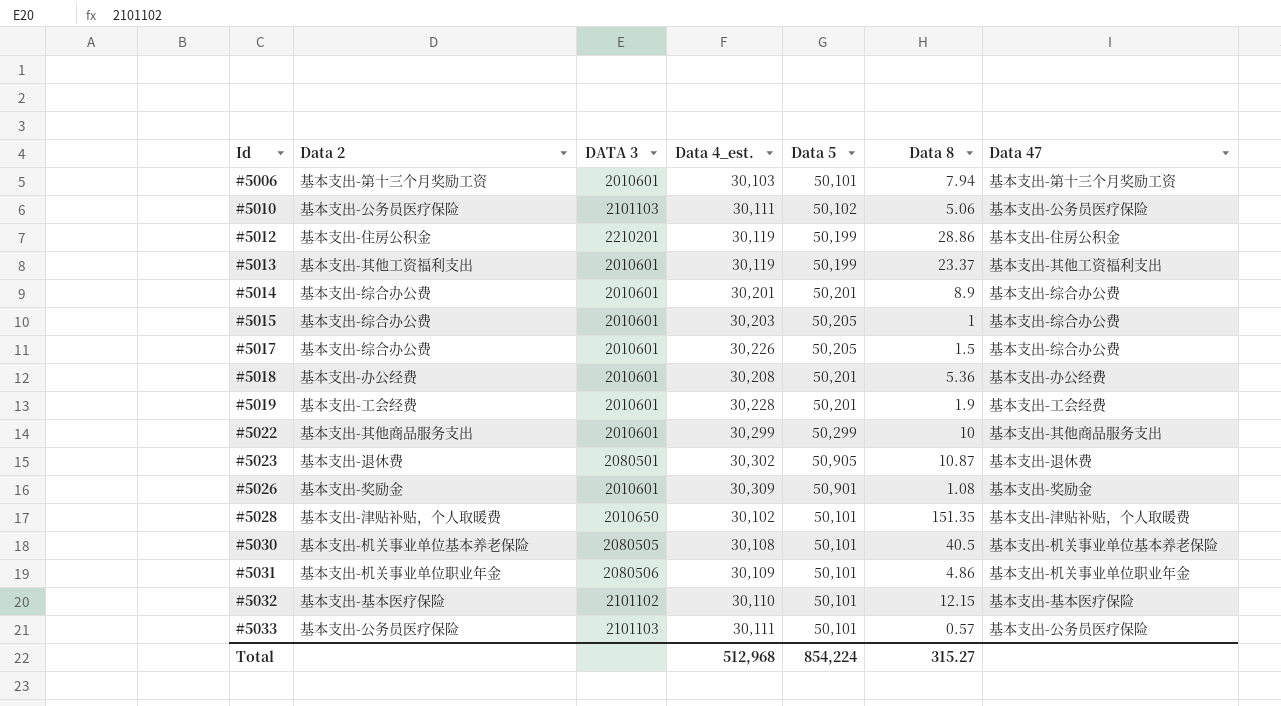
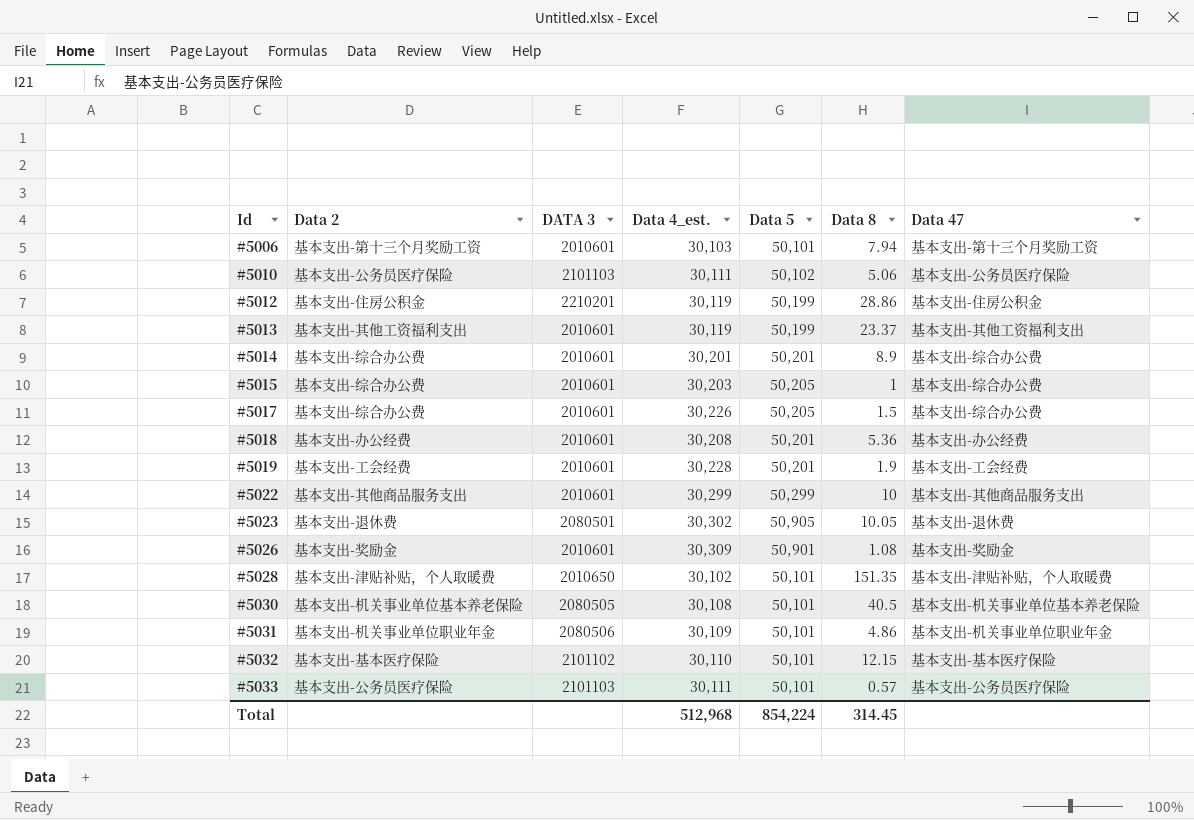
#5023 | Data 8: 10.87 -> 10.05
Total | Data 8: 315.27 -> 314.45

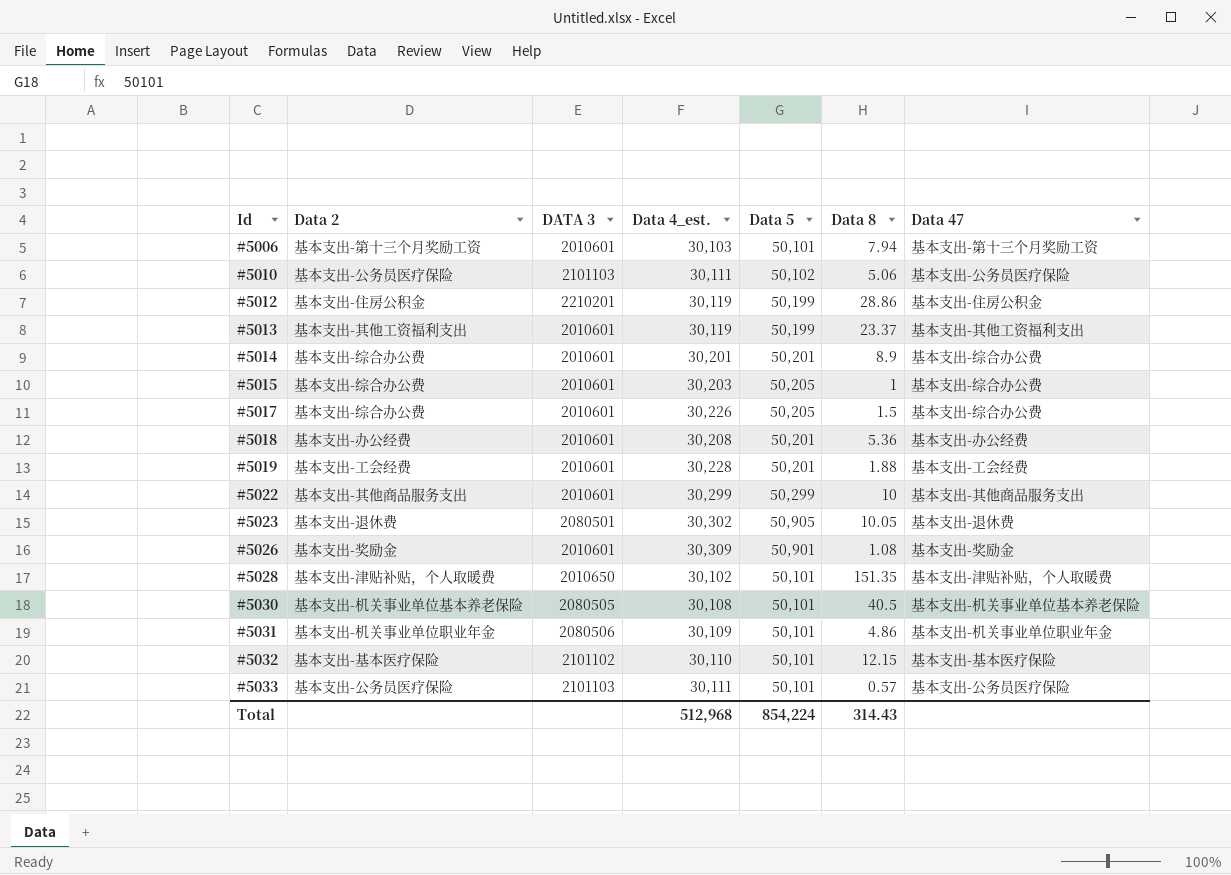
#5019 | Data 8: 1.9 -> 1.88
Total | Data 8: 314.45 -> 314.43

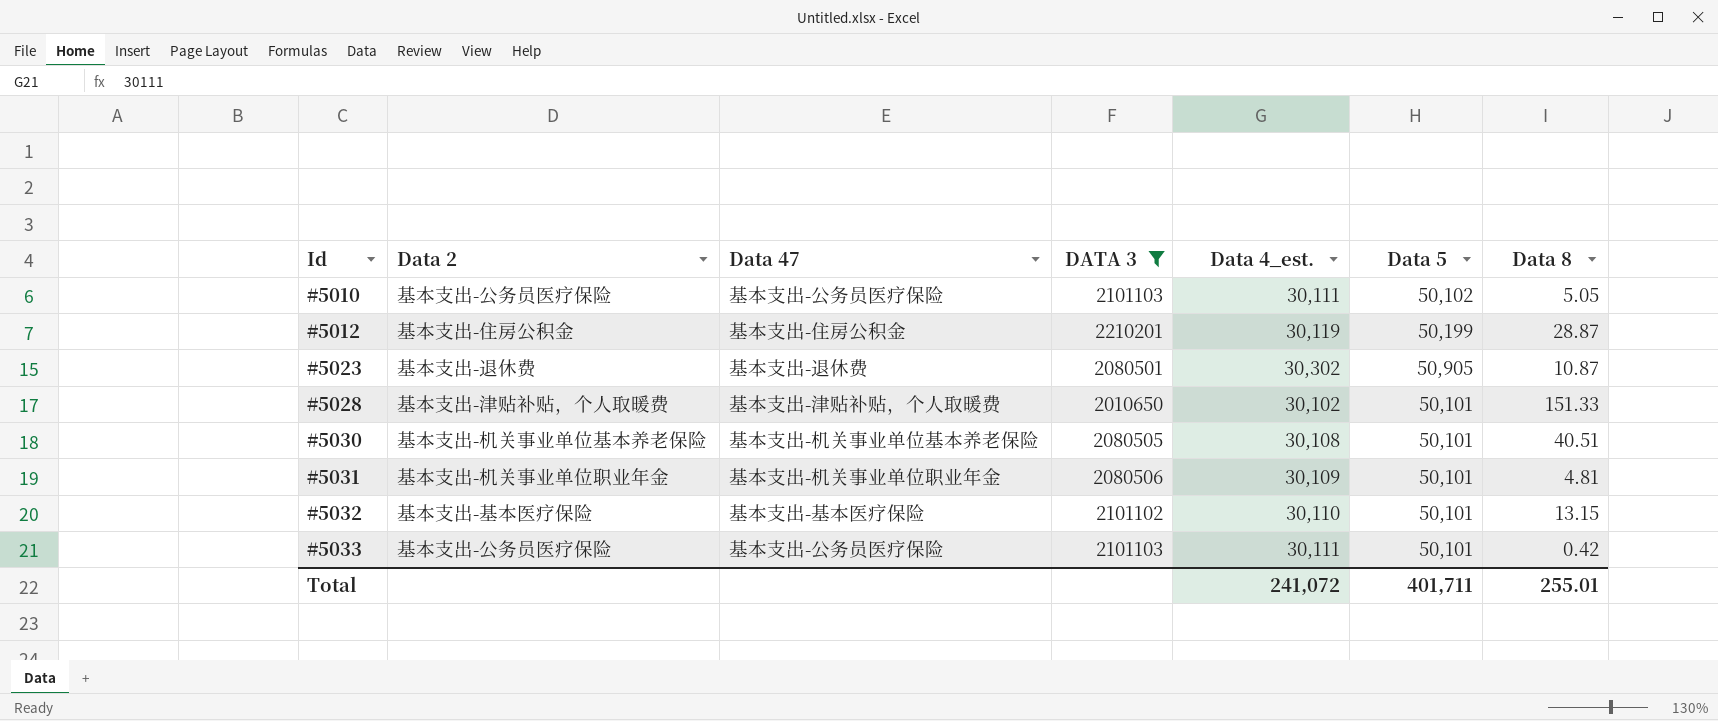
filter: none -> DATA 3 != 2010601
column Data 47 | position: 7 -> 3
#5010 | Data 8: 5.06 -> 5.05
#5012 | Data 8: 28.86 -> 28.87
#5023 | Data 8: 10.05 -> 10.87
#5028 | Data 8: 151.35 -> 151.33
#5030 | Data 8: 40.5 -> 40.51
#5031 | Data 8: 4.86 -> 4.81
#5032 | Data 8: 12.15 -> 13.15
#5033 | Data 8: 0.57 -> 0.42
Total | Data 4_est.: 512,968 -> 241,072
Total | Data 5: 854,224 -> 401,711
Total | Data 8: 314.43 -> 255.01

